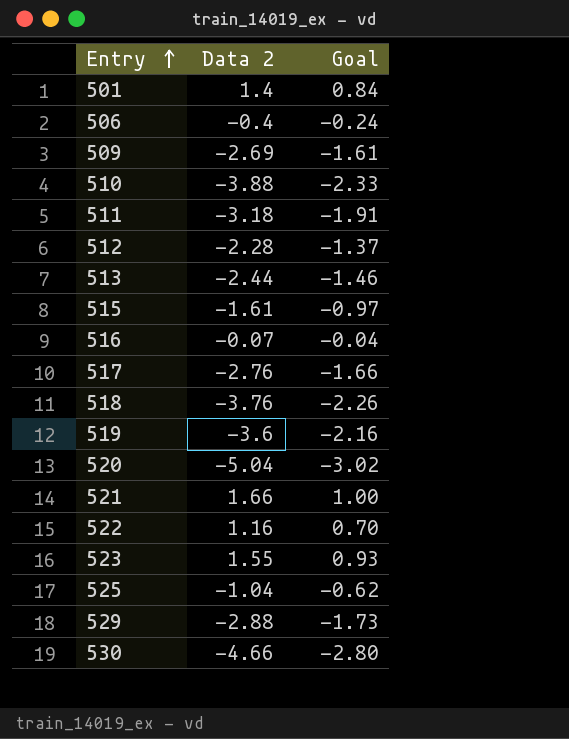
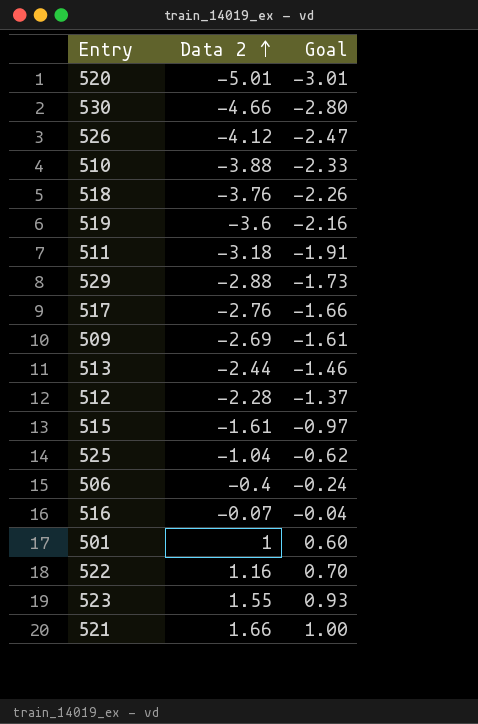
row order: Entry ascending -> Data 2 ascending
520 | Data 2: -5.04 -> -5.01
520 | Goal: -3.02 -> -3.01
row 526: none -> -4.12 | -2.47
501 | Data 2: 1.4 -> 1
501 | Goal: 0.84 -> 0.60

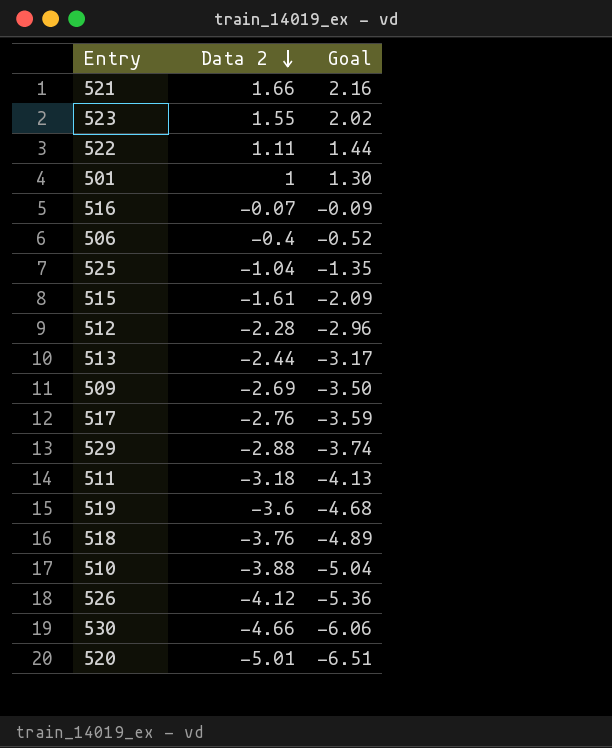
row order: Data 2 ascending -> Data 2 descending
column Goal | formula: [Data 2] * 0.6 -> [Data 2] * 1.3
522 | Data 2: 1.16 -> 1.11

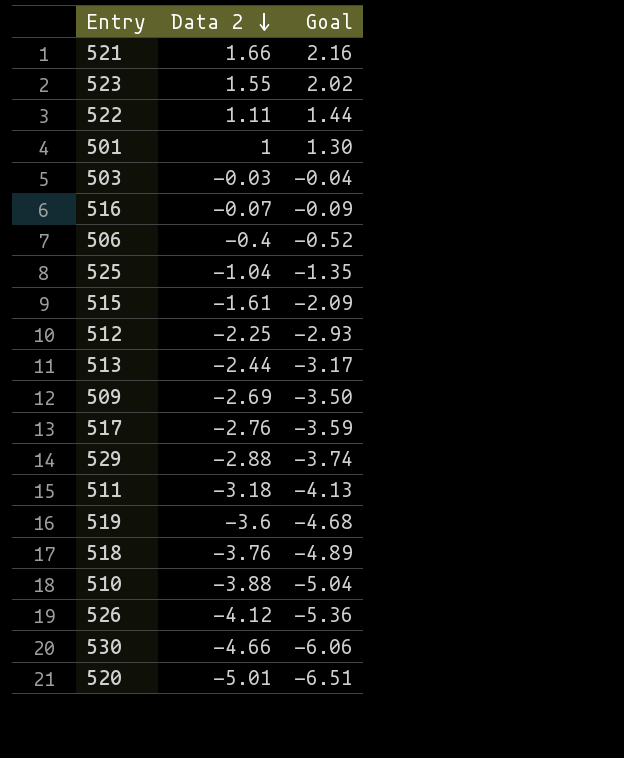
row 503: none -> -0.03 | -0.04
512 | Data 2: -2.28 -> -2.25
512 | Goal: -2.96 -> -2.93

